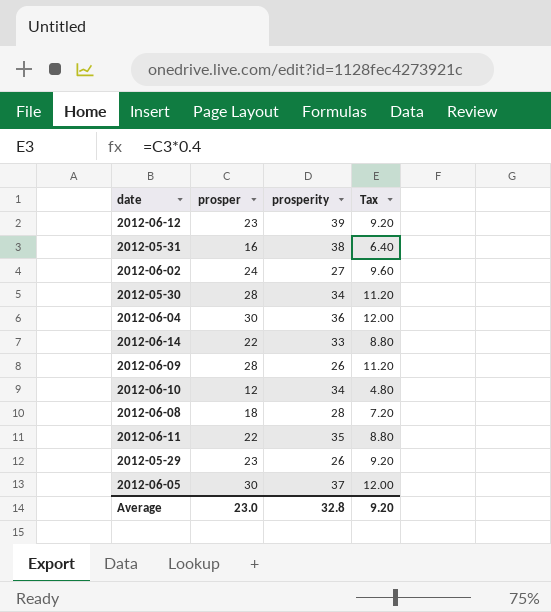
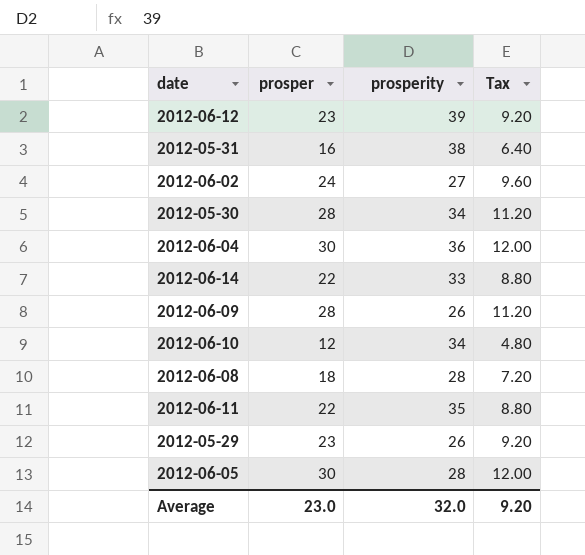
2012-06-05 | prosperity: 37 -> 28
Average | prosperity: 32.8 -> 32.0

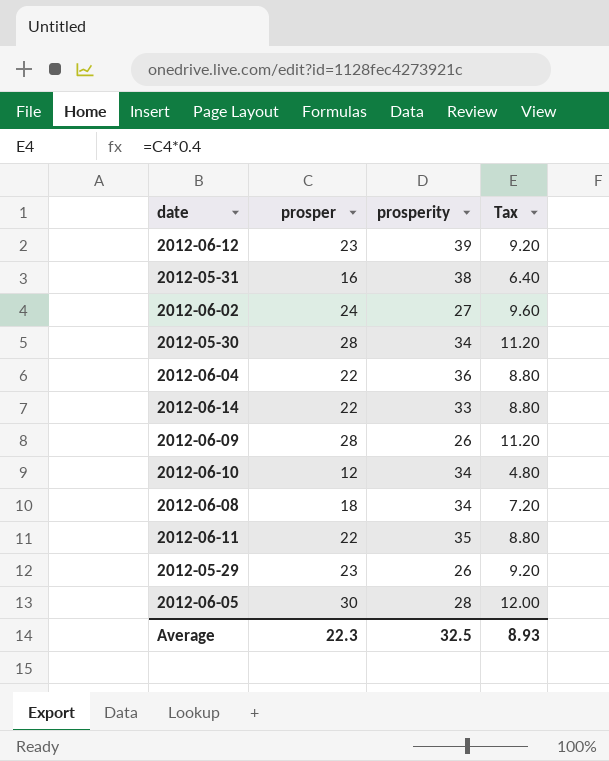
2012-06-04 | prosper: 30 -> 22
2012-06-04 | Tax: 12.00 -> 8.80
2012-06-08 | prosperity: 28 -> 34
Average | prosper: 23.0 -> 22.3
Average | prosperity: 32.0 -> 32.5
Average | Tax: 9.20 -> 8.93

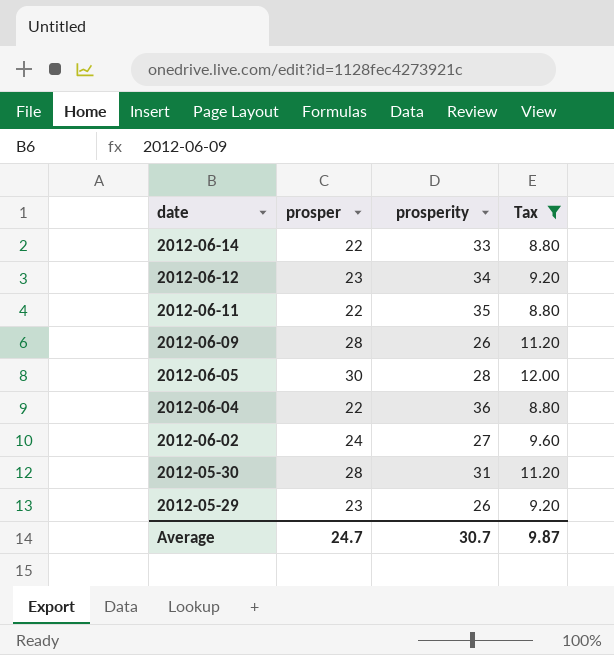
filter: none -> Tax >= 8.80
row order: none -> date descending
2012-06-12 | prosperity: 39 -> 34
2012-05-30 | prosperity: 34 -> 31
Average | prosper: 22.3 -> 24.7
Average | prosperity: 32.5 -> 30.7
Average | Tax: 8.93 -> 9.87

